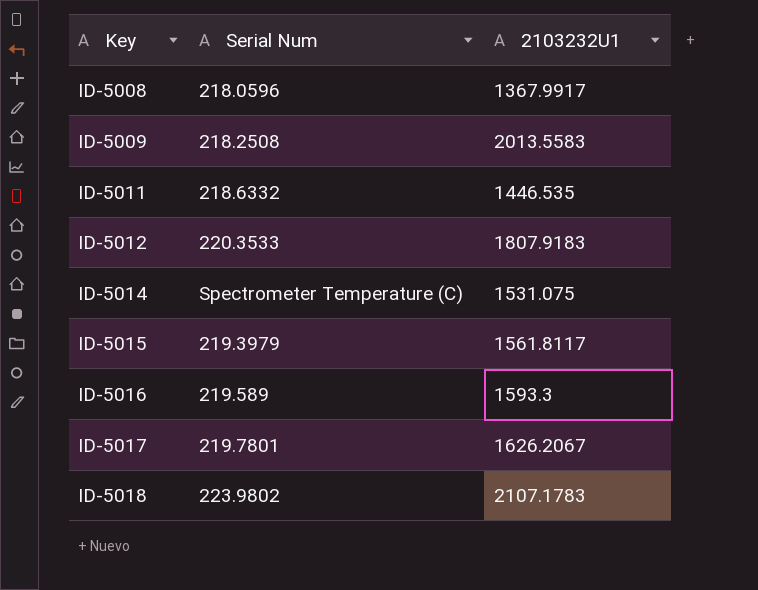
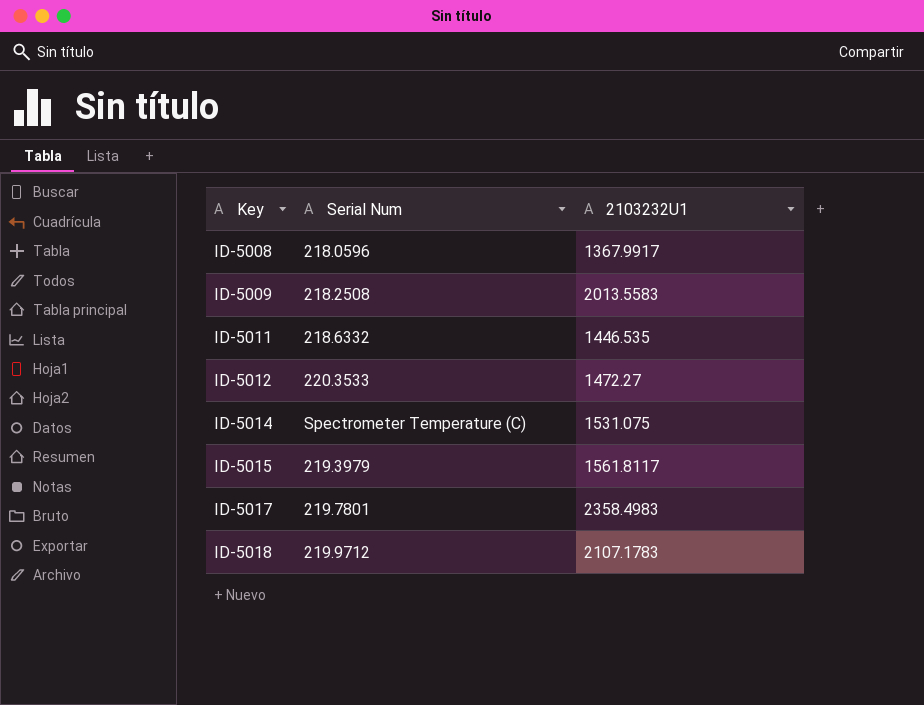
row ID-5016: 219.589 | 1593.3 -> none
ID-5012 | 2103232U1: 1807.9183 -> 1472.27
ID-5017 | 2103232U1: 1626.2067 -> 2358.4983
ID-5018 | Serial Num: 223.9802 -> 219.9712

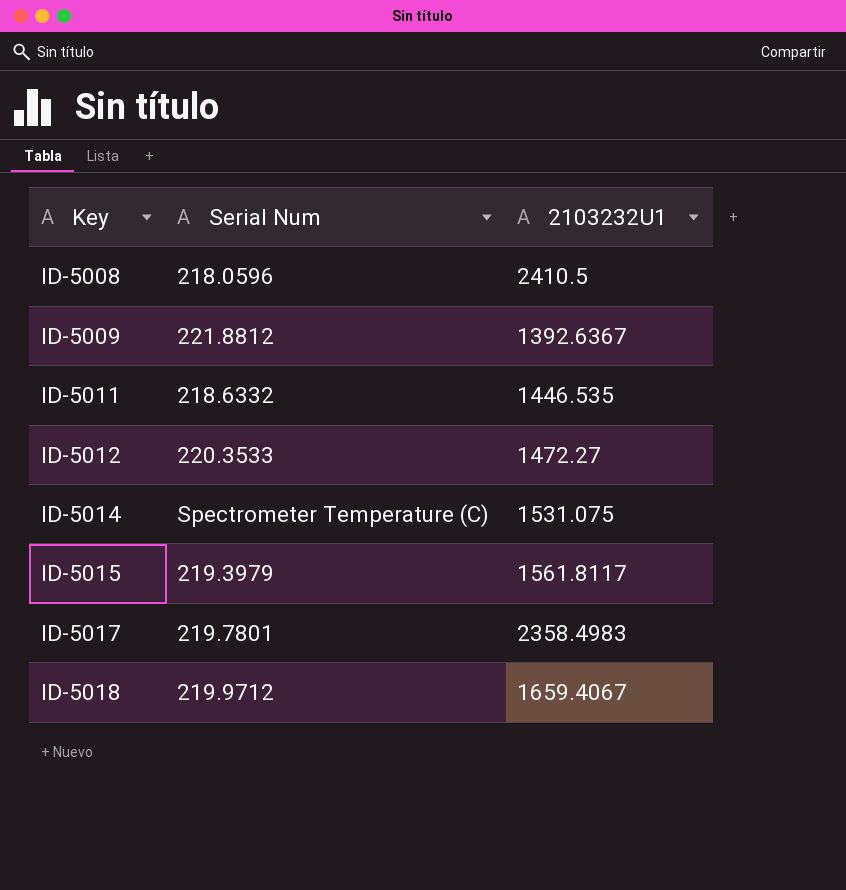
ID-5008 | 2103232U1: 1367.9917 -> 2410.5
ID-5009 | Serial Num: 218.2508 -> 221.8812
ID-5009 | 2103232U1: 2013.5583 -> 1392.6367
ID-5018 | 2103232U1: 2107.1783 -> 1659.4067

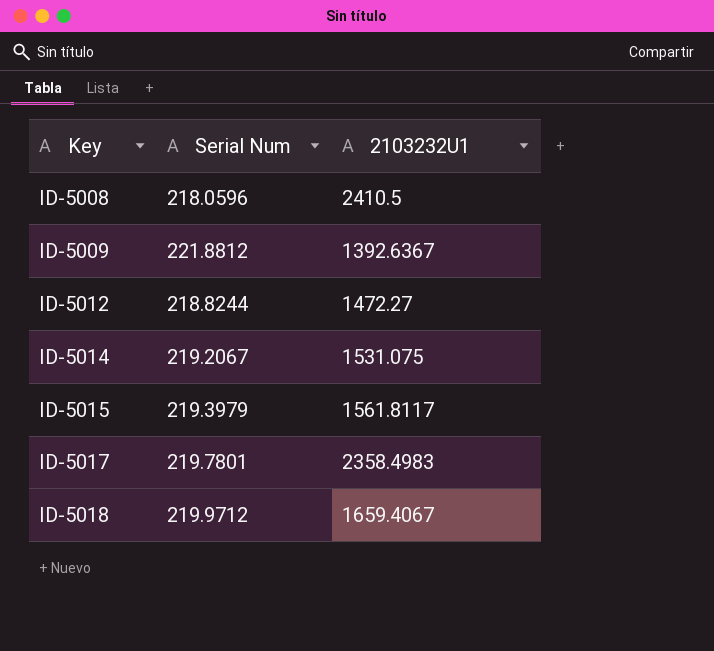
row ID-5011: 218.6332 | 1446.535 -> none
ID-5012 | Serial Num: 220.3533 -> 218.8244
ID-5014 | Serial Num: Spectrometer Temperature (C) -> 219.2067

